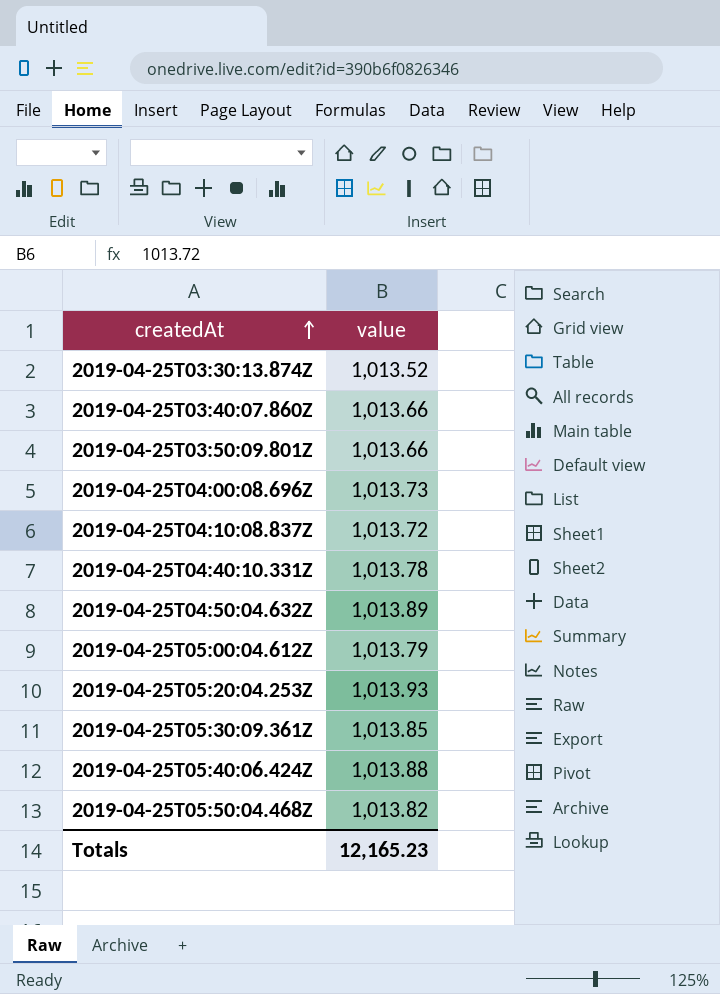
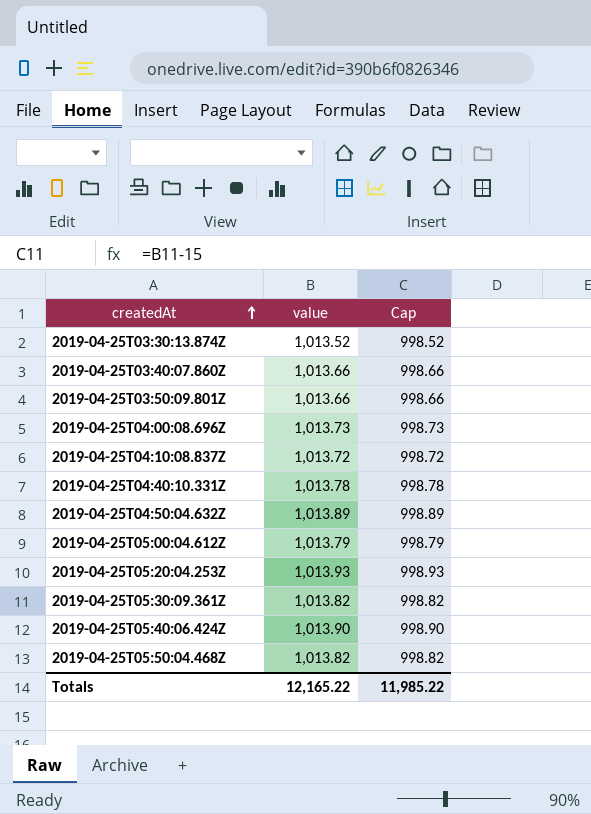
column Cap | formula: none -> [value] - 15
2019-04-25T05:30:09.361Z | value: 1,013.85 -> 1,013.82
2019-04-25T05:40:06.424Z | value: 1,013.88 -> 1,013.90
Totals | value: 12,165.23 -> 12,165.22

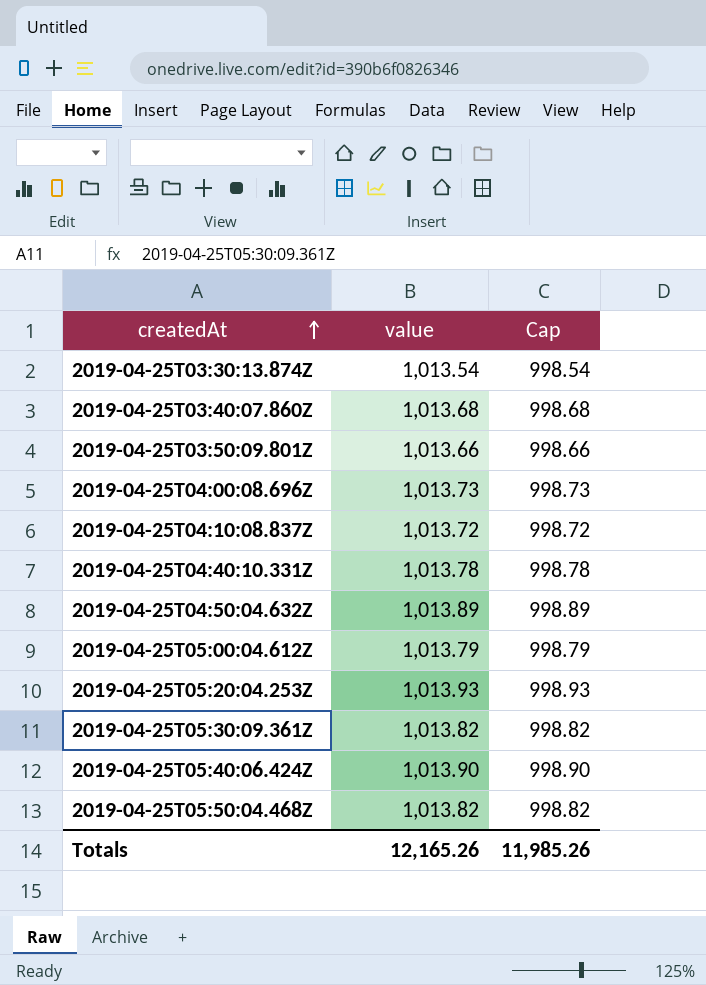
2019-04-25T03:30:13.874Z | value: 1,013.52 -> 1,013.54
2019-04-25T03:30:13.874Z | Cap: 998.52 -> 998.54
2019-04-25T03:40:07.860Z | value: 1,013.66 -> 1,013.68
2019-04-25T03:40:07.860Z | Cap: 998.66 -> 998.68
Totals | value: 12,165.22 -> 12,165.26
Totals | Cap: 11,985.22 -> 11,985.26

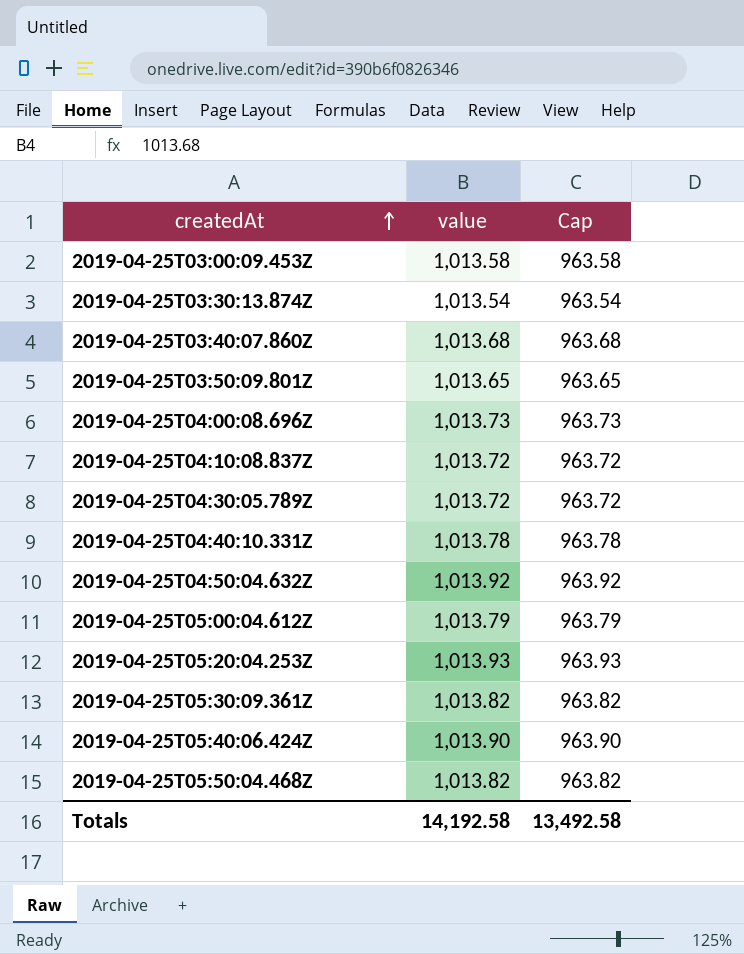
column Cap | formula: [value] - 15 -> [value] - 50
row 2019-04-25T03:00:09.453Z: none -> 1,013.58 | 963.58
2019-04-25T03:50:09.801Z | value: 1,013.66 -> 1,013.65
row 2019-04-25T04:30:05.789Z: none -> 1,013.72 | 963.72
2019-04-25T04:50:04.632Z | value: 1,013.89 -> 1,013.92
Totals | value: 12,165.26 -> 14,192.58
Totals | Cap: 11,985.26 -> 13,492.58

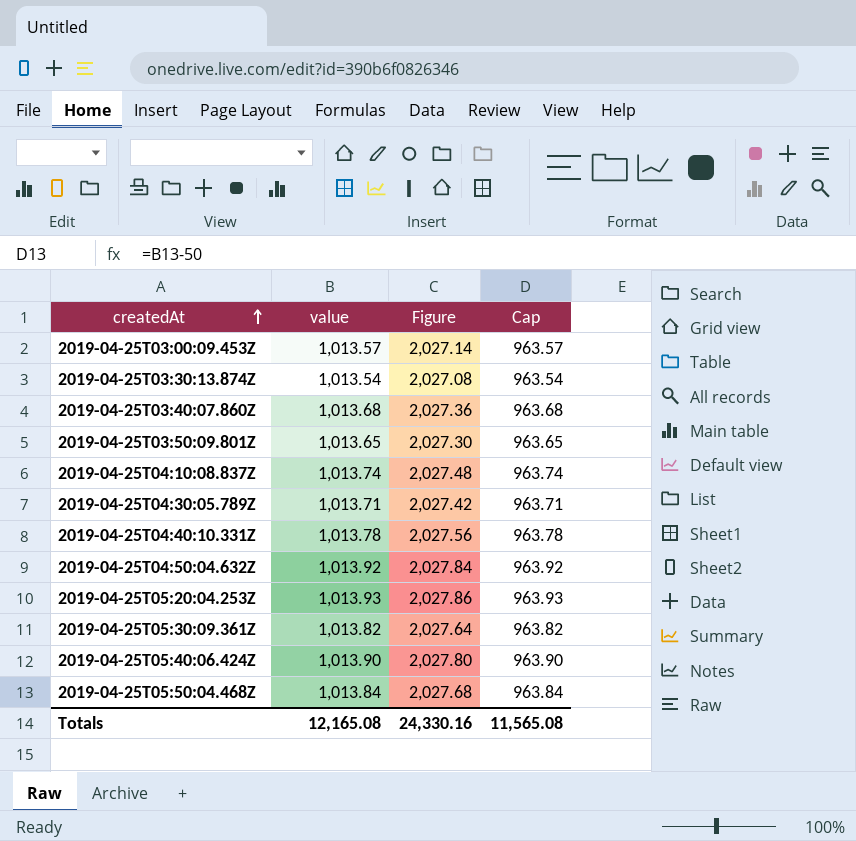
column Figure | formula: none -> [value] * 2
row 2019-04-25T04:00:08.696Z: 1,013.73 | 963.73 -> none
row 2019-04-25T05:00:04.612Z: 1,013.79 | 963.79 -> none
2019-04-25T03:00:09.453Z | value: 1,013.58 -> 1,013.57
2019-04-25T03:00:09.453Z | Cap: 963.58 -> 963.57
2019-04-25T04:10:08.837Z | value: 1,013.72 -> 1,013.74
2019-04-25T04:10:08.837Z | Cap: 963.72 -> 963.74
2019-04-25T04:30:05.789Z | value: 1,013.72 -> 1,013.71
2019-04-25T04:30:05.789Z | Cap: 963.72 -> 963.71
2019-04-25T05:50:04.468Z | value: 1,013.82 -> 1,013.84
2019-04-25T05:50:04.468Z | Cap: 963.82 -> 963.84
Totals | value: 14,192.58 -> 12,165.08
Totals | Cap: 13,492.58 -> 11,565.08

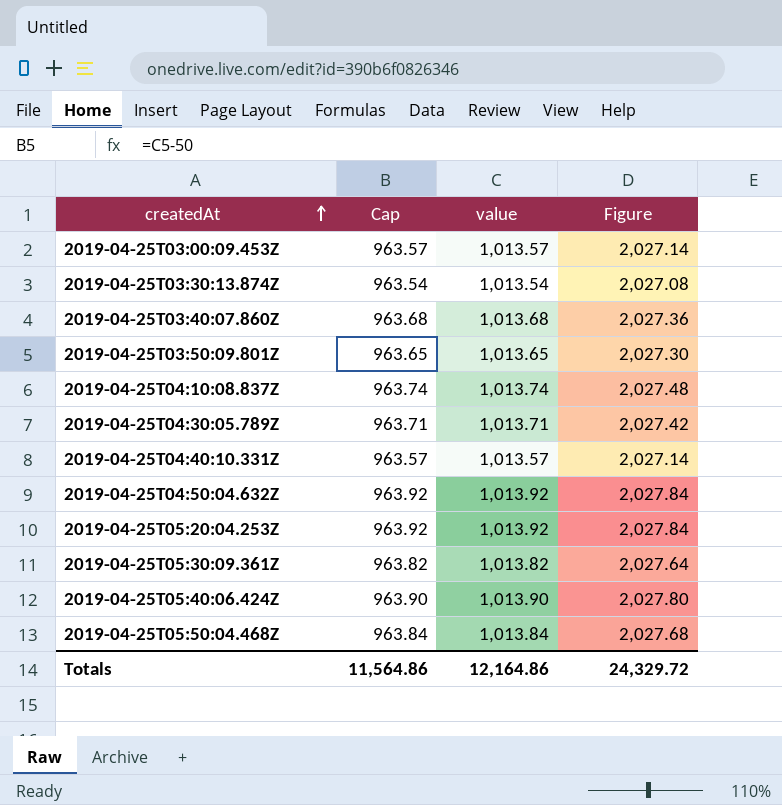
column Cap | position: 4 -> 2
2019-04-25T04:40:10.331Z | Cap: 963.78 -> 963.57
2019-04-25T04:40:10.331Z | value: 1,013.78 -> 1,013.57
2019-04-25T04:40:10.331Z | Figure: 2,027.56 -> 2,027.14
2019-04-25T05:20:04.253Z | Cap: 963.93 -> 963.92
2019-04-25T05:20:04.253Z | value: 1,013.93 -> 1,013.92
2019-04-25T05:20:04.253Z | Figure: 2,027.86 -> 2,027.84
Totals | Cap: 11,565.08 -> 11,564.86
Totals | value: 12,165.08 -> 12,164.86
Totals | Figure: 24,330.16 -> 24,329.72

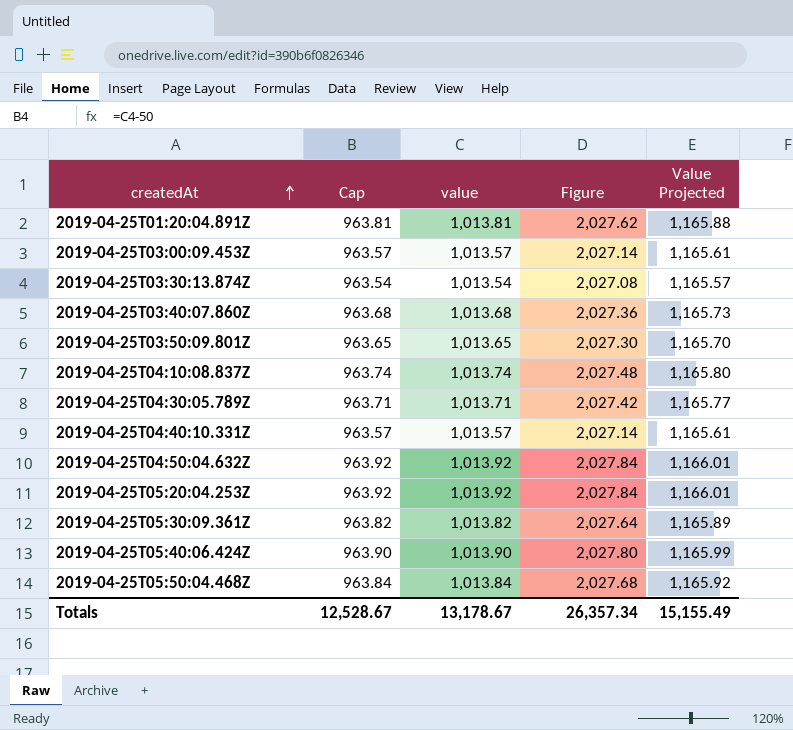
column Value Projected | formula: none -> [value] * 1.15
row 2019-04-25T01:20:04.891Z: none -> 963.81 | 1,013.81 | 2,027.62 | 1,165.88
Totals | Cap: 11,564.86 -> 12,528.67
Totals | value: 12,164.86 -> 13,178.67
Totals | Figure: 24,329.72 -> 26,357.34

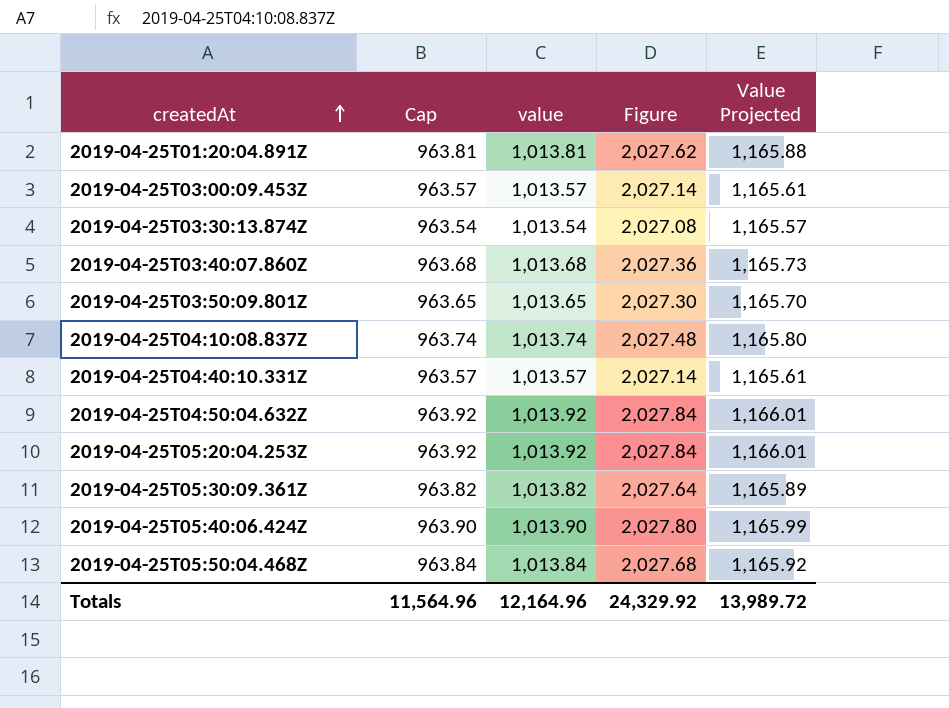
row 2019-04-25T04:30:05.789Z: 963.71 | 1,013.71 | 2,027.42 | 1,165.77 -> none
Totals | Cap: 12,528.67 -> 11,564.96
Totals | value: 13,178.67 -> 12,164.96
Totals | Figure: 26,357.34 -> 24,329.92
Totals | Value Projected: 15,155.49 -> 13,989.72

